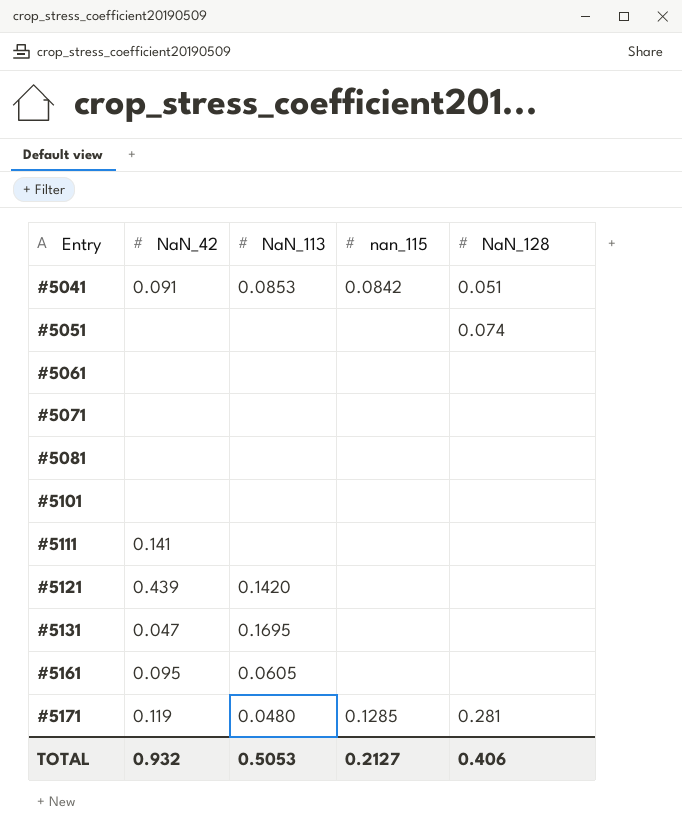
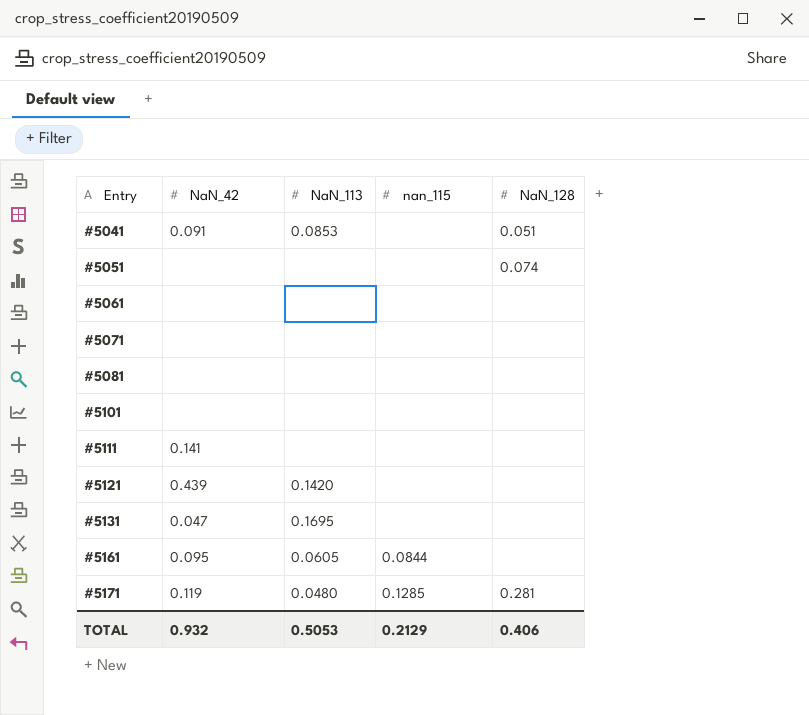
#5041 | nan_115: 0.0842 -> none
#5161 | nan_115: none -> 0.0844
TOTAL | nan_115: 0.2127 -> 0.2129

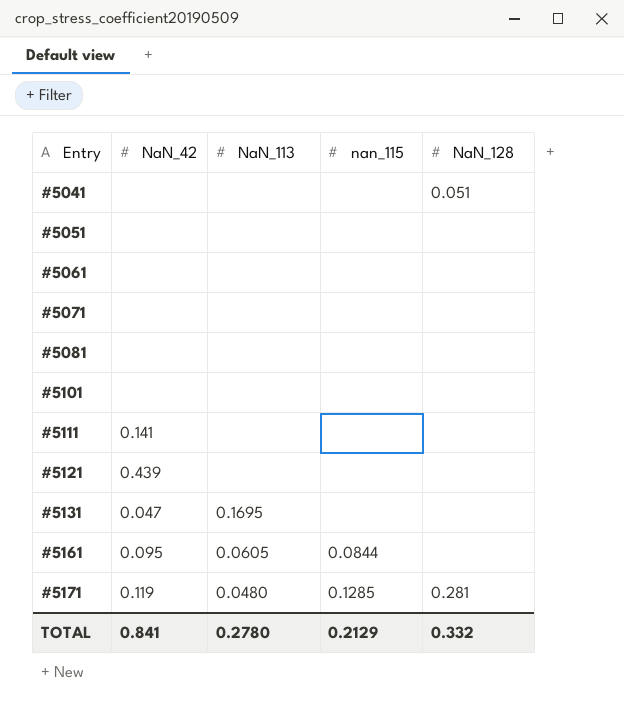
#5041 | NaN_42: 0.091 -> none
#5041 | NaN_113: 0.0853 -> none
#5051 | NaN_128: 0.074 -> none
#5121 | NaN_113: 0.1420 -> none
TOTAL | NaN_42: 0.932 -> 0.841
TOTAL | NaN_113: 0.5053 -> 0.2780
TOTAL | NaN_128: 0.406 -> 0.332

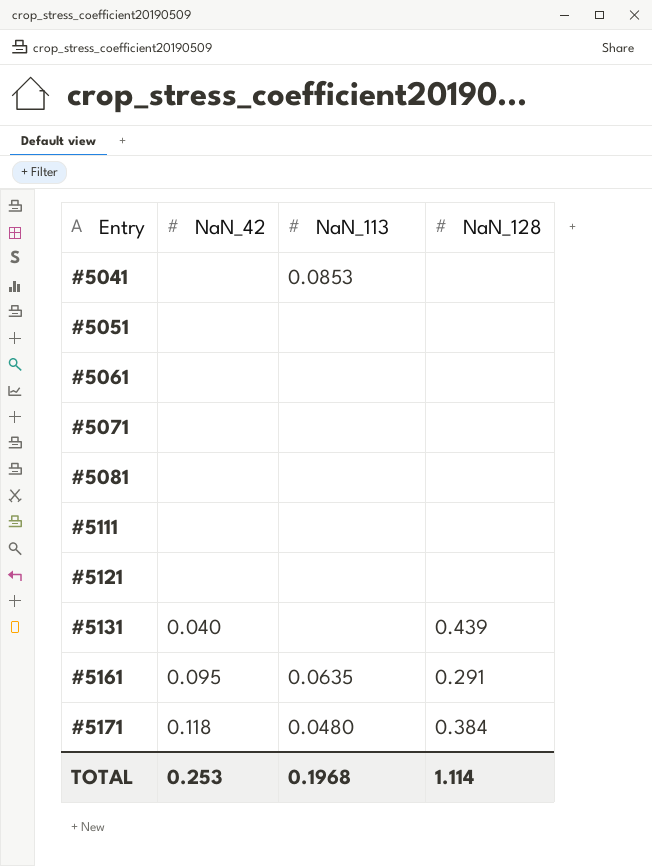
column nan_115 | position: 4 -> none
row #5101: none | none | none | none -> none
#5041 | NaN_113: none -> 0.0853
#5041 | NaN_128: 0.051 -> none
#5111 | NaN_42: 0.141 -> none
#5121 | NaN_42: 0.439 -> none
#5131 | NaN_42: 0.047 -> 0.040
#5131 | NaN_113: 0.1695 -> none
#5131 | NaN_128: none -> 0.439
#5161 | NaN_113: 0.0605 -> 0.0635
#5161 | NaN_128: none -> 0.291
#5171 | NaN_42: 0.119 -> 0.118
#5171 | NaN_128: 0.281 -> 0.384
TOTAL | NaN_42: 0.841 -> 0.253
TOTAL | NaN_113: 0.2780 -> 0.1968
TOTAL | NaN_128: 0.332 -> 1.114

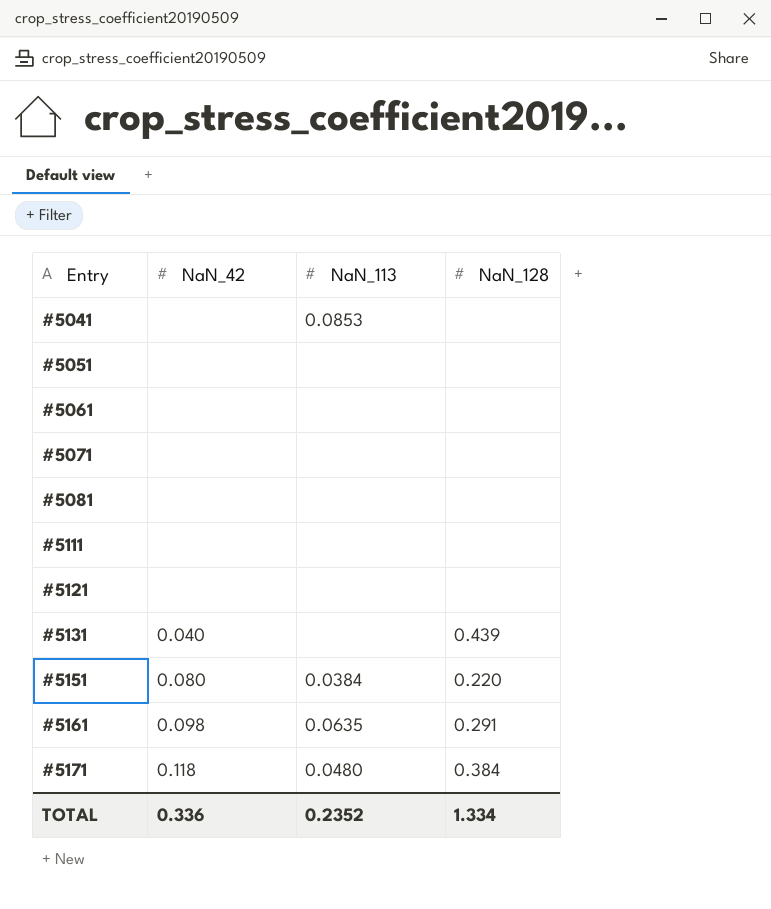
row #5151: none -> 0.080 | 0.0384 | 0.220
#5161 | NaN_42: 0.095 -> 0.098
TOTAL | NaN_42: 0.253 -> 0.336
TOTAL | NaN_113: 0.1968 -> 0.2352
TOTAL | NaN_128: 1.114 -> 1.334

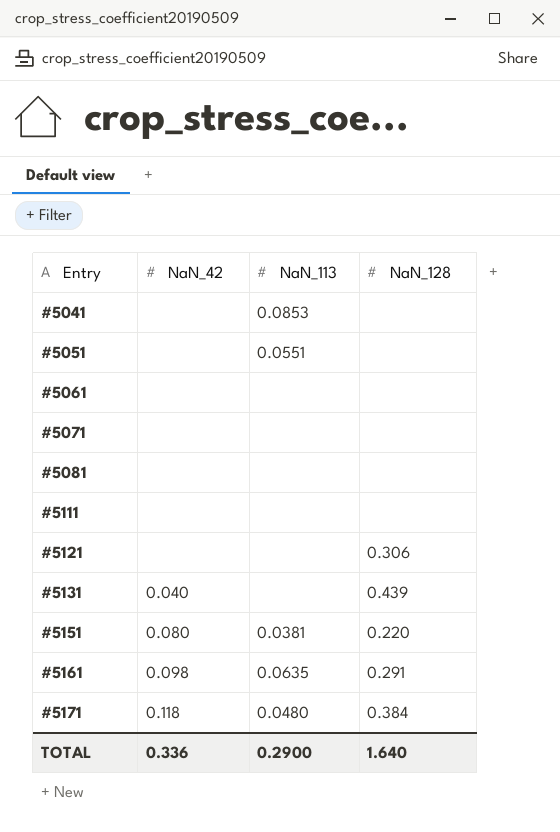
#5051 | NaN_113: none -> 0.0551
#5121 | NaN_128: none -> 0.306
#5151 | NaN_113: 0.0384 -> 0.0381
TOTAL | NaN_113: 0.2352 -> 0.2900
TOTAL | NaN_128: 1.334 -> 1.640

